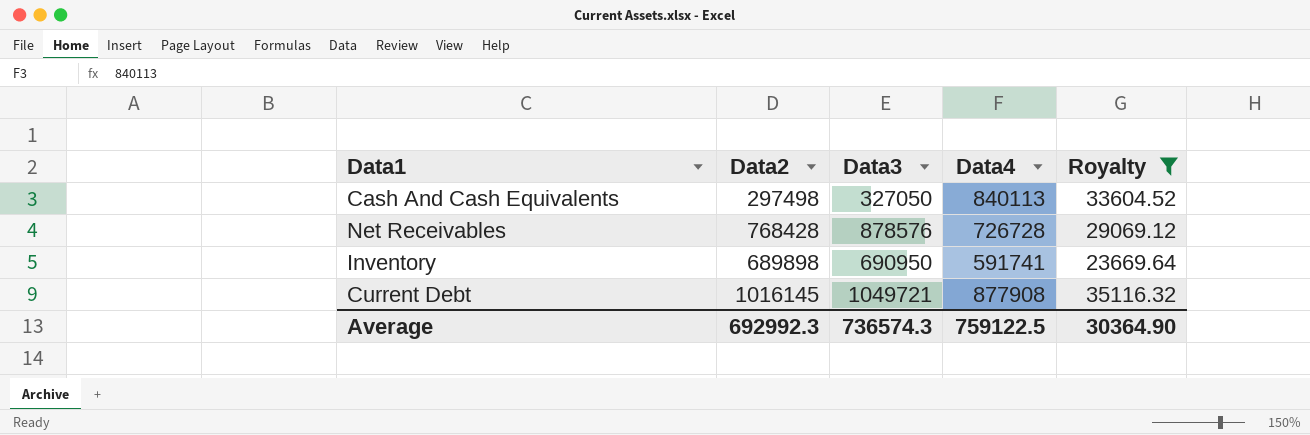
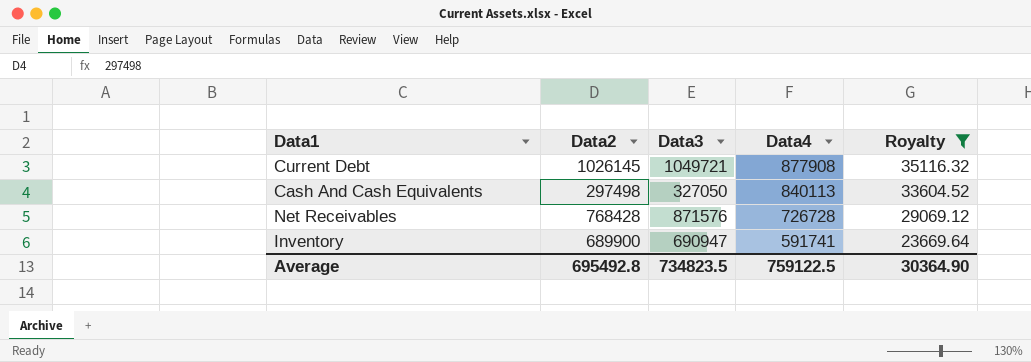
row order: none -> Data4 descending
Current Debt | Data2: 1016145 -> 1026145
Net Receivables | Data3: 878576 -> 871576
Inventory | Data2: 689898 -> 689900
Inventory | Data3: 690950 -> 690947
Average | Data2: 692992.3 -> 695492.8
Average | Data3: 736574.3 -> 734823.5

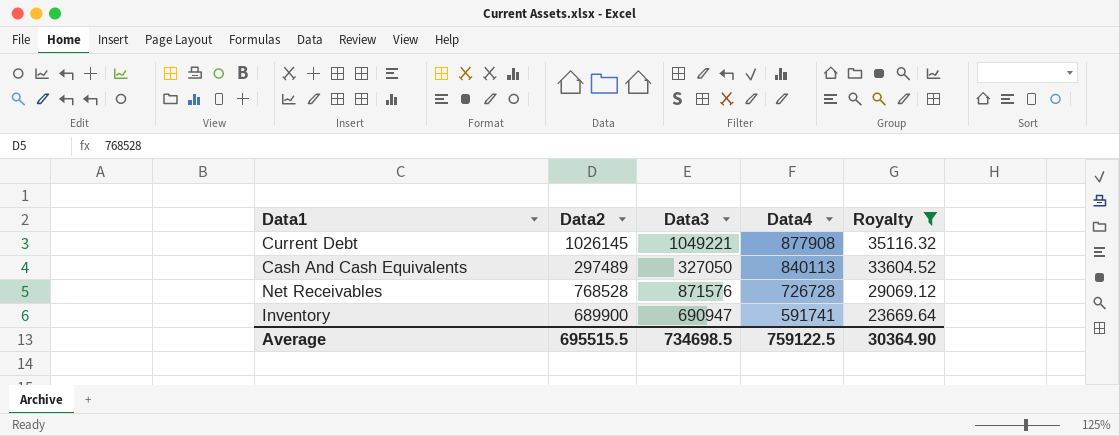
Current Debt | Data3: 1049721 -> 1049221
Cash And Cash Equivalents | Data2: 297498 -> 297489
Net Receivables | Data2: 768428 -> 768528
Average | Data2: 695492.8 -> 695515.5
Average | Data3: 734823.5 -> 734698.5

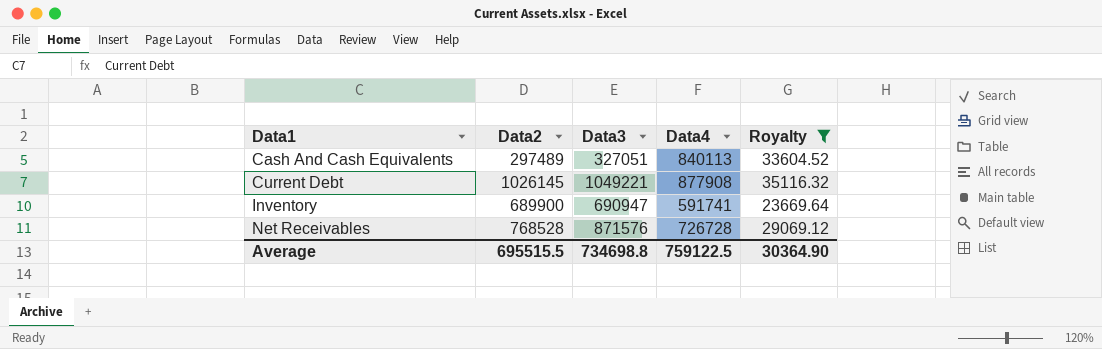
row order: Data4 descending -> Data1 ascending
Cash And Cash Equivalents | Data3: 327050 -> 327051
Average | Data3: 734698.5 -> 734698.8

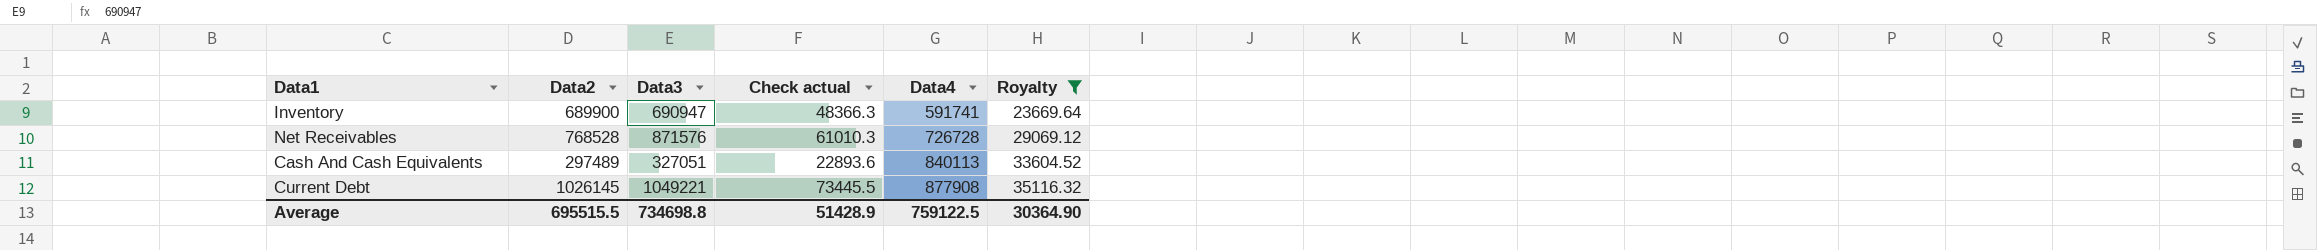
row order: Data1 ascending -> Data4 ascending
column Check actual | formula: none -> [Data3] * 0.07

